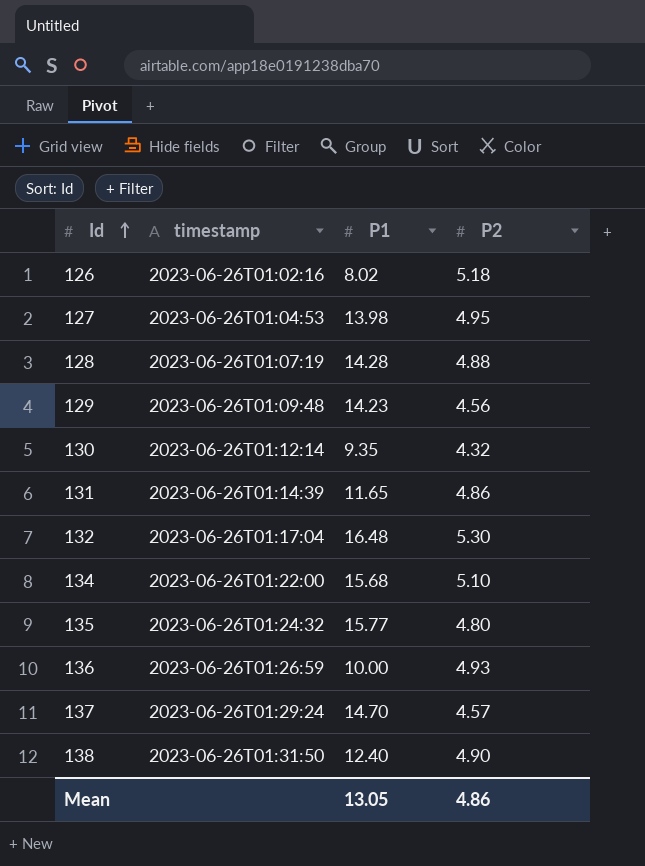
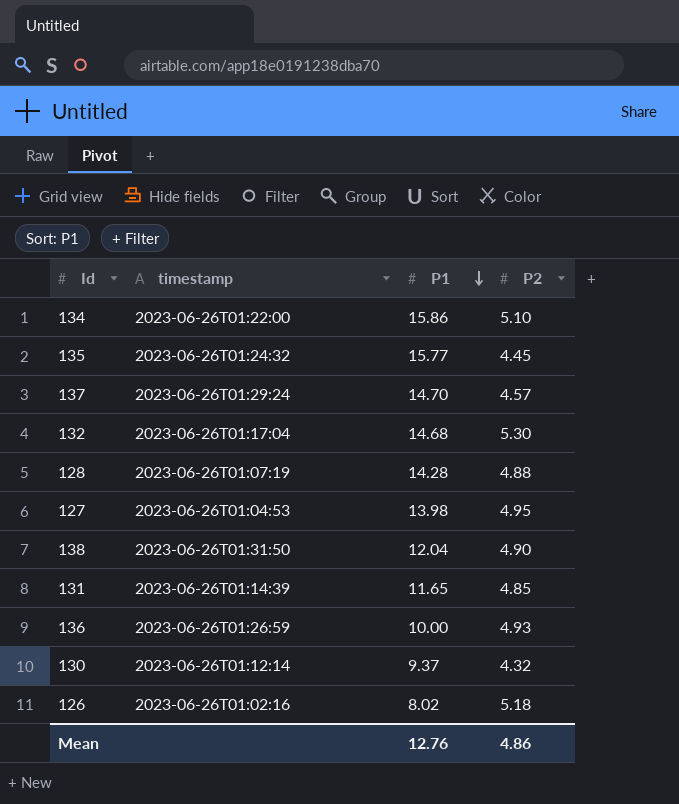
row order: Id ascending -> P1 descending
row 129: 2023-06-26T01:09:48 | 14.23 | 4.56 -> none
134 | P1: 15.68 -> 15.86
135 | P2: 4.80 -> 4.45
132 | P1: 16.48 -> 14.68
138 | P1: 12.40 -> 12.04
131 | P2: 4.86 -> 4.85
130 | P1: 9.35 -> 9.37
Mean | P1: 13.05 -> 12.76

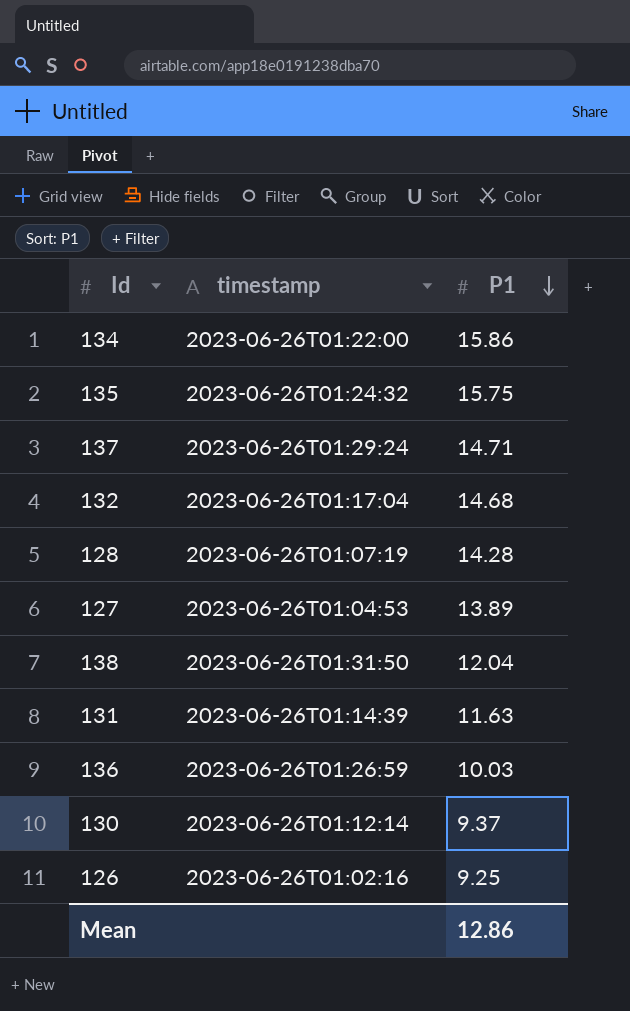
column P2 | position: 4 -> none
135 | P1: 15.77 -> 15.75
137 | P1: 14.70 -> 14.71
127 | P1: 13.98 -> 13.89
131 | P1: 11.65 -> 11.63
136 | P1: 10.00 -> 10.03
126 | P1: 8.02 -> 9.25
Mean | P1: 12.76 -> 12.86

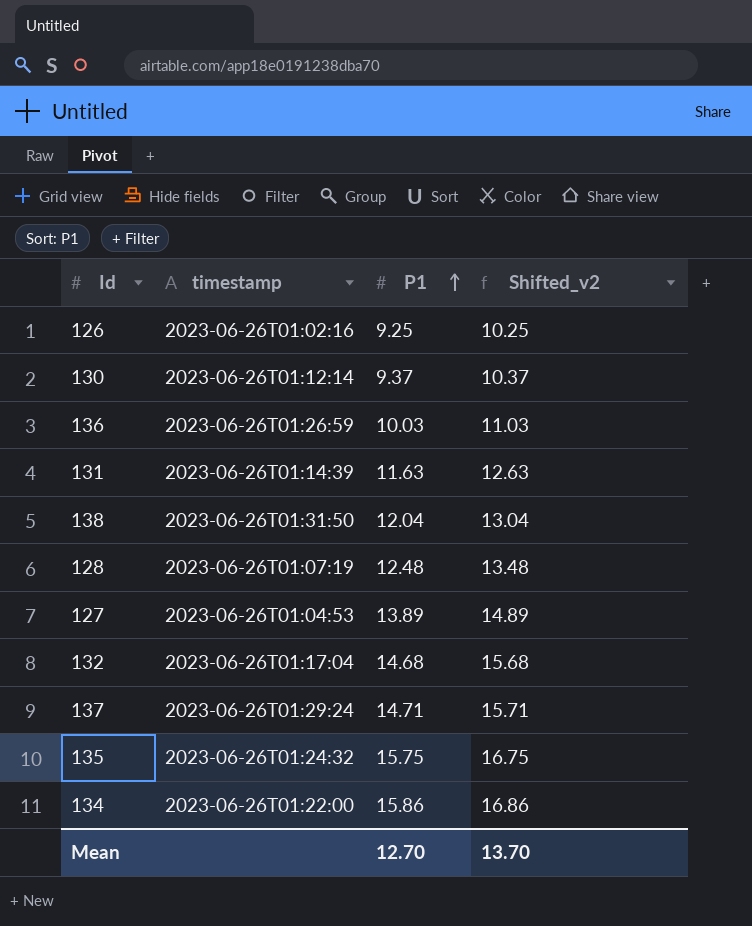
row order: P1 descending -> P1 ascending
column Shifted_v2 | formula: none -> [P1] + 1
128 | P1: 14.28 -> 12.48
Mean | P1: 12.86 -> 12.70

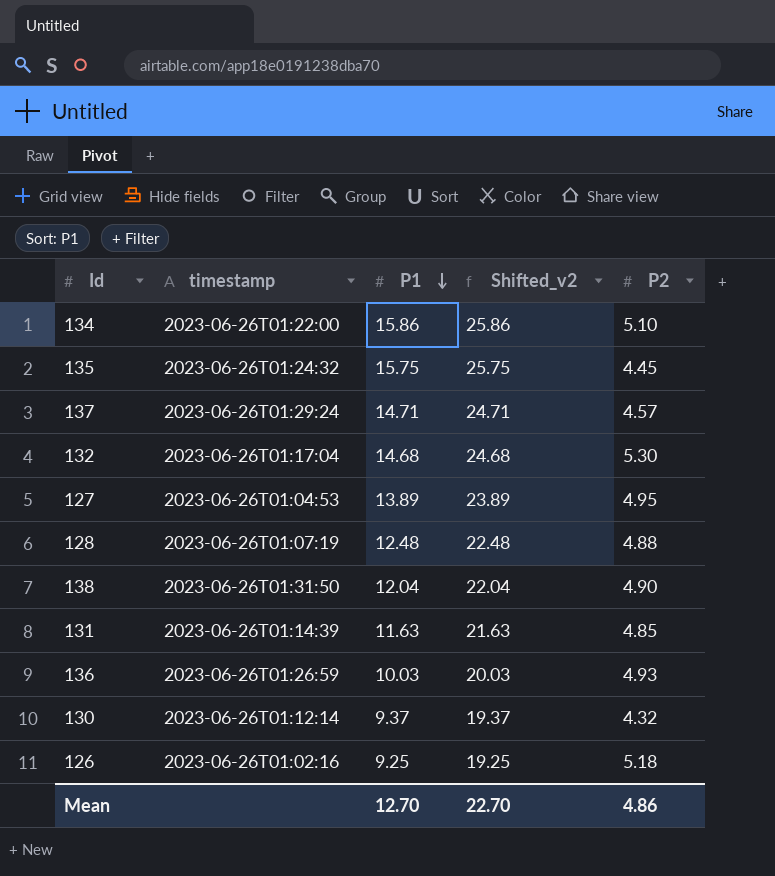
row order: P1 ascending -> P1 descending
column Shifted_v2 | formula: [P1] + 1 -> [P1] + 10
column P2 | position: none -> 5
Mean | Shifted_v2: 13.70 -> 22.70

